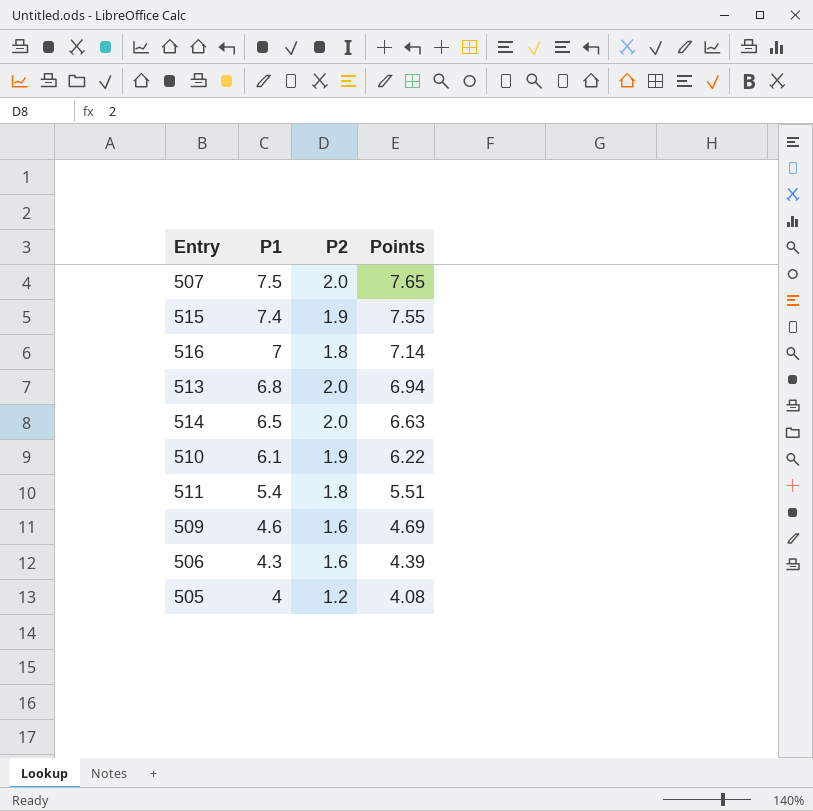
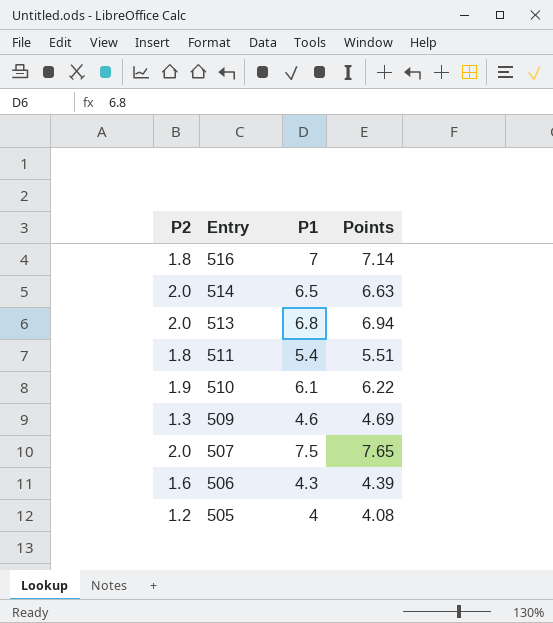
row order: P1 descending -> Entry descending
column P2 | position: 3 -> 1
row 515: 7.4 | 1.9 | 7.55 -> none
509 | P2: 1.6 -> 1.3

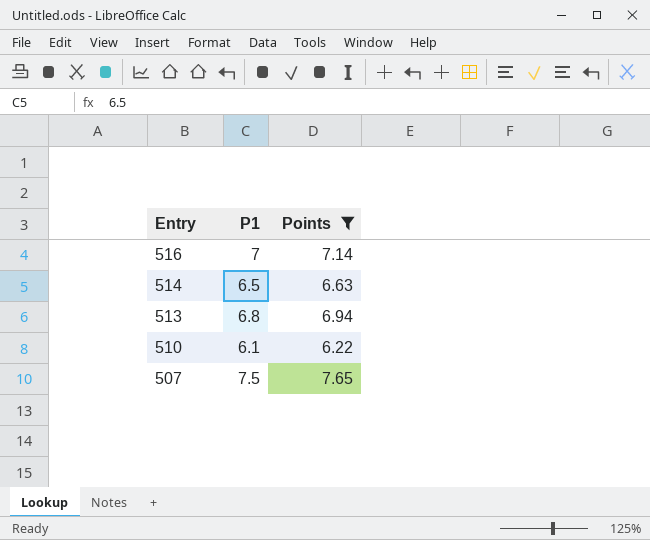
filter: none -> Points >= 6.22
column P2 | position: 1 -> none

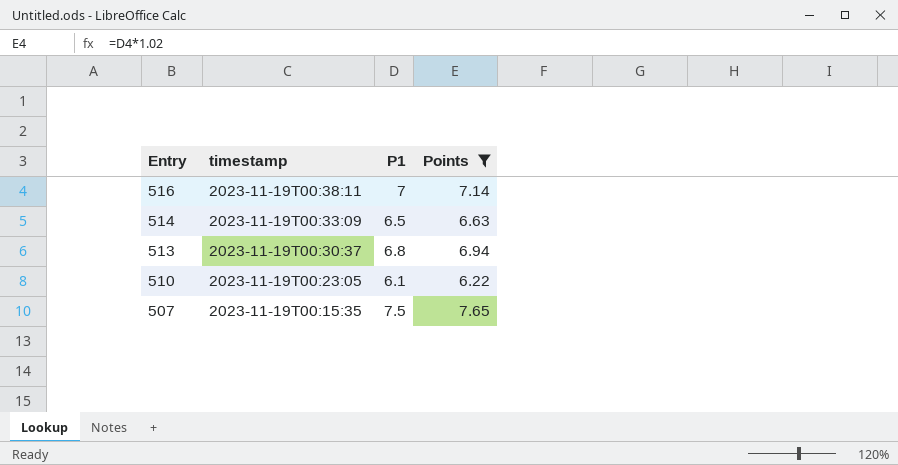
column timestamp | position: none -> 2

